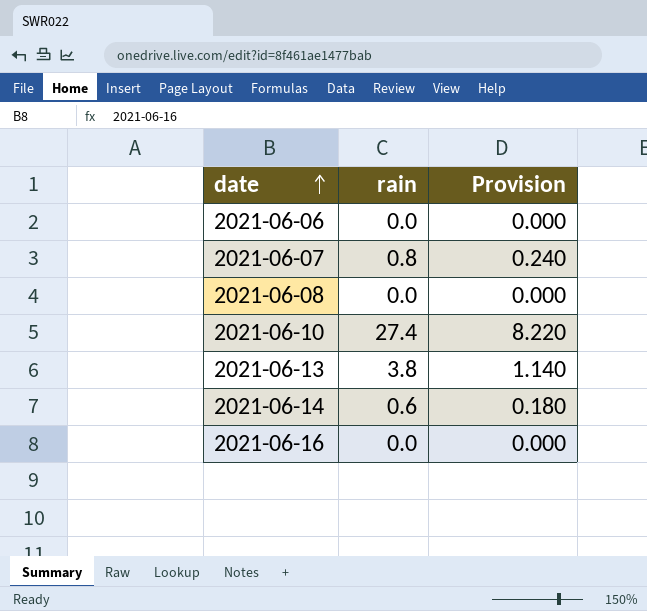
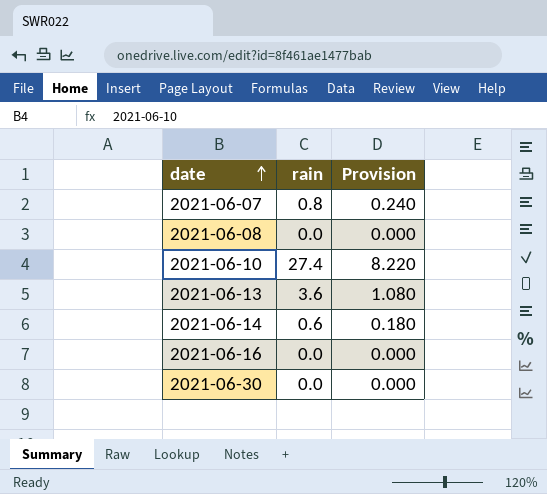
row 2021-06-06: 0.0 | 0.000 -> none
2021-06-13 | rain: 3.8 -> 3.6
2021-06-13 | Provision: 1.140 -> 1.080
row 2021-06-30: none -> 0.0 | 0.000

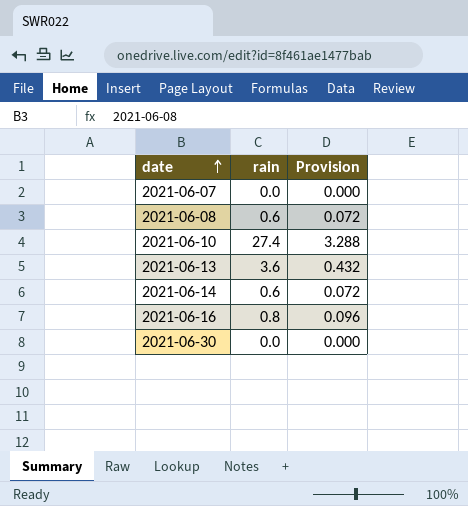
column Provision | formula: [rain] * 0.3 -> [rain] * 0.12
2021-06-07 | rain: 0.8 -> 0.0
2021-06-08 | rain: 0.0 -> 0.6
2021-06-16 | rain: 0.0 -> 0.8

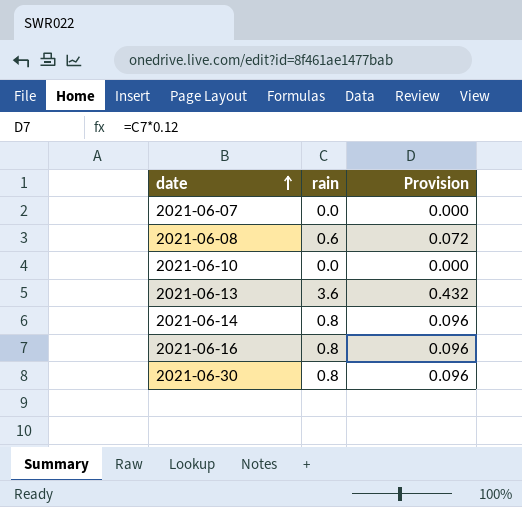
2021-06-10 | rain: 27.4 -> 0.0
2021-06-10 | Provision: 3.288 -> 0.000
2021-06-14 | rain: 0.6 -> 0.8
2021-06-14 | Provision: 0.072 -> 0.096
2021-06-30 | rain: 0.0 -> 0.8
2021-06-30 | Provision: 0.000 -> 0.096

